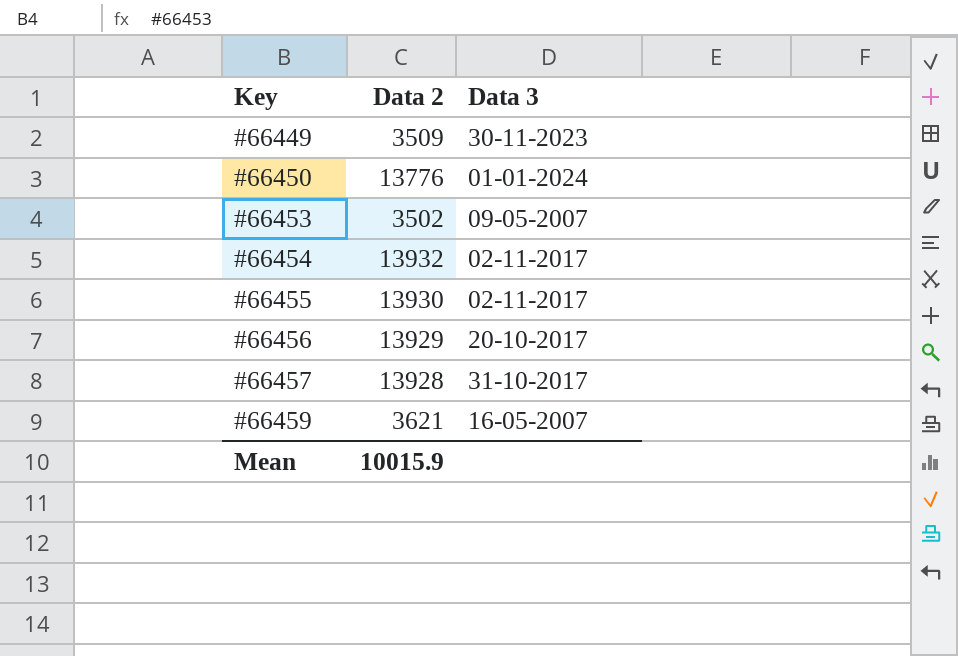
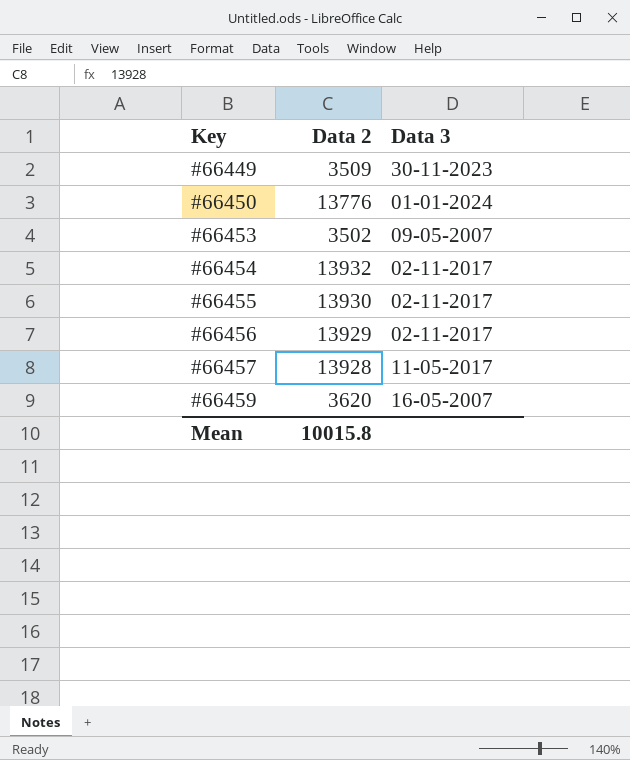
#66456 | Data 3: 20-10-2017 -> 02-11-2017
#66457 | Data 3: 31-10-2017 -> 11-05-2017
#66459 | Data 2: 3621 -> 3620
Mean | Data 2: 10015.9 -> 10015.8

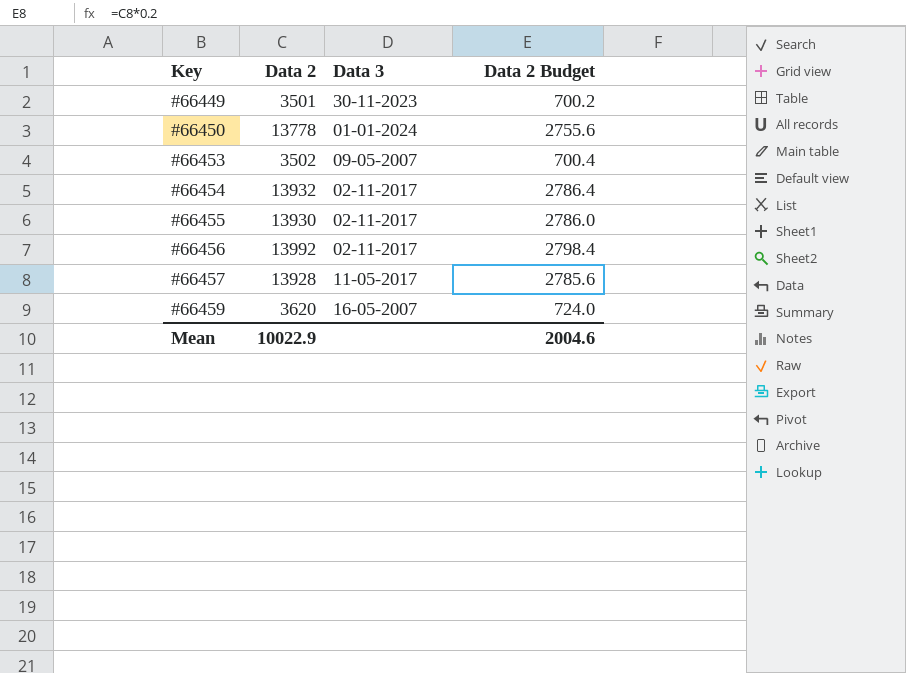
column Data 2 Budget | formula: none -> [Data 2] * 0.2
#66449 | Data 2: 3509 -> 3501
#66450 | Data 2: 13776 -> 13778
#66456 | Data 2: 13929 -> 13992
Mean | Data 2: 10015.8 -> 10022.9

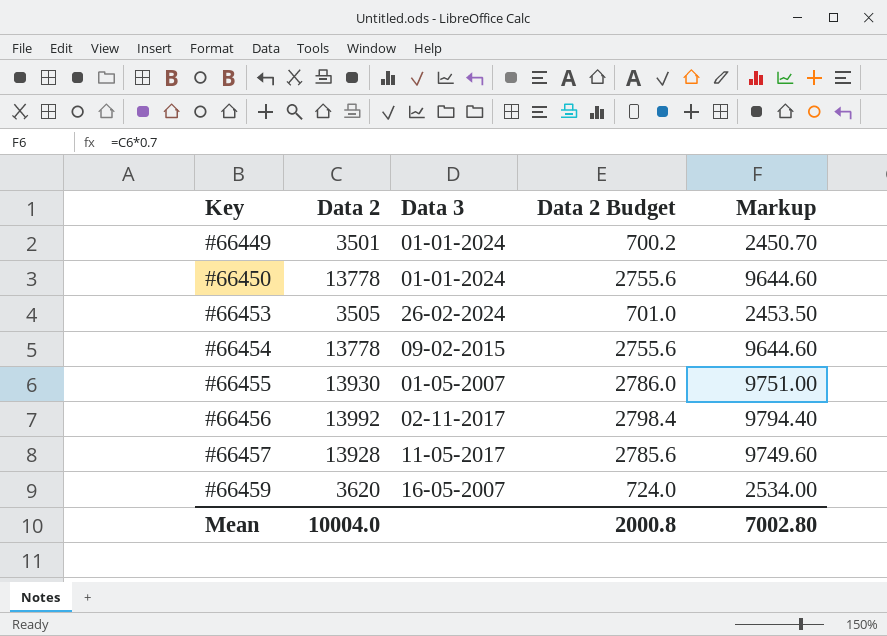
column Markup | formula: none -> [Data 2] * 0.7
#66449 | Data 3: 30-11-2023 -> 01-01-2024
#66453 | Data 2: 3502 -> 3505
#66453 | Data 3: 09-05-2007 -> 26-02-2024
#66453 | Data 2 Budget: 700.4 -> 701.0
#66454 | Data 2: 13932 -> 13778
#66454 | Data 3: 02-11-2017 -> 09-02-2015
#66454 | Data 2 Budget: 2786.4 -> 2755.6
#66455 | Data 3: 02-11-2017 -> 01-05-2007
Mean | Data 2: 10022.9 -> 10004.0
Mean | Data 2 Budget: 2004.6 -> 2000.8

